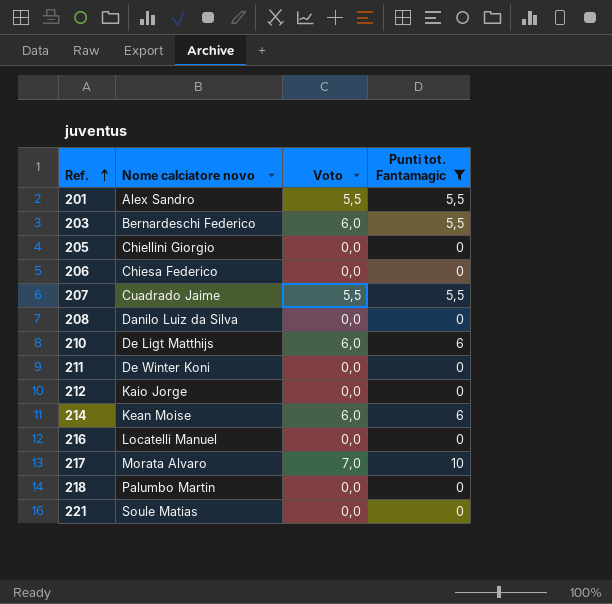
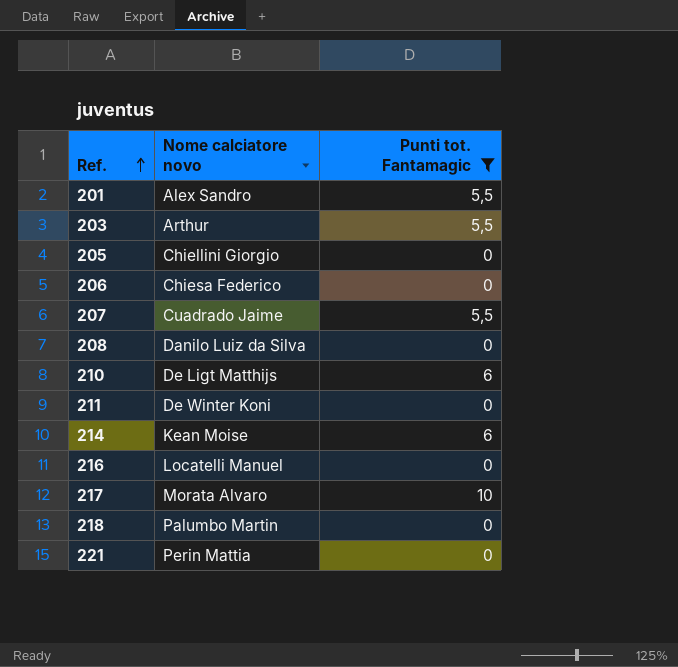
column Voto | position: 3 -> none
row 212: Kaio Jorge | 0,0 | 0 -> none
203 | Nome calciatore novo: Bernardeschi Federico -> Arthur
221 | Nome calciatore novo: Soule Matias -> Perin Mattia

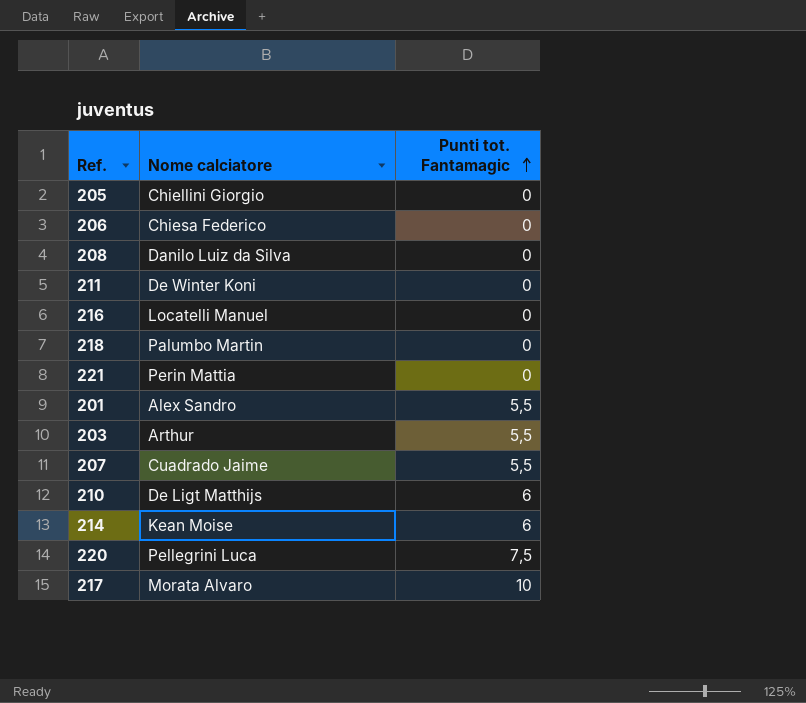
filter: Punti tot. Fantamagic != 7,5 -> none
row order: Ref. ascending -> Punti tot. Fantamagic ascending
column name: Nome calciatore novo -> Nome calciatore

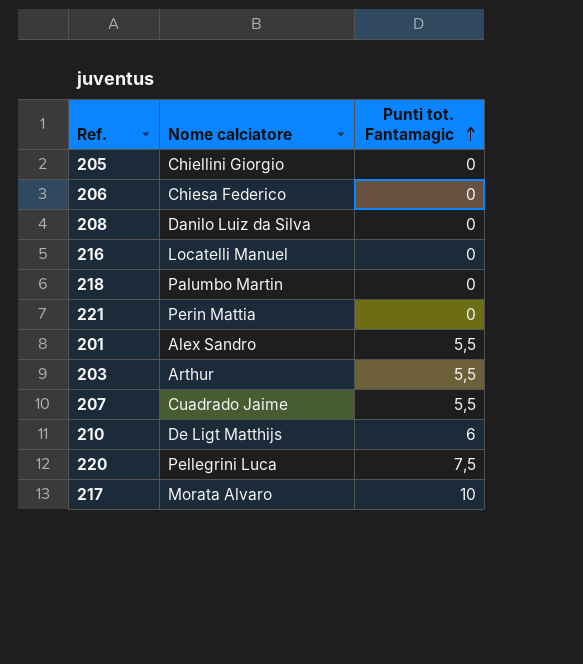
row 211: De Winter Koni | 0 -> none
row 214: Kean Moise | 6 -> none

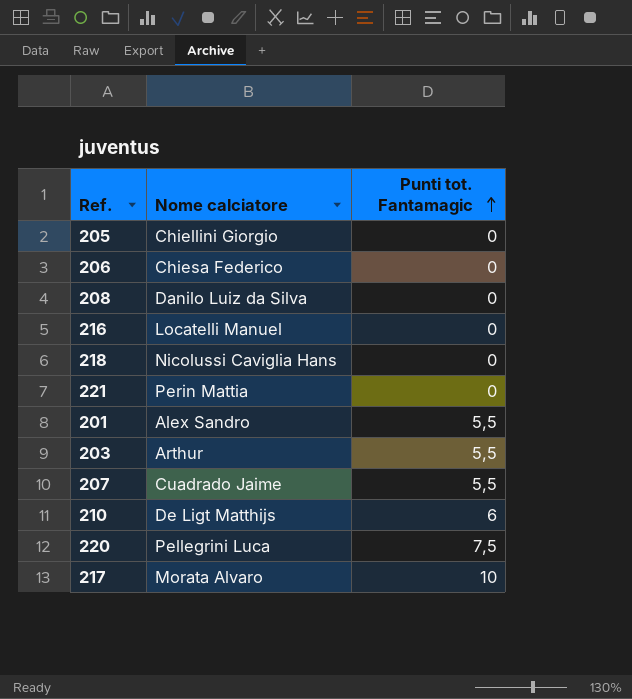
218 | Nome calciatore: Palumbo Martin -> Nicolussi Caviglia Hans

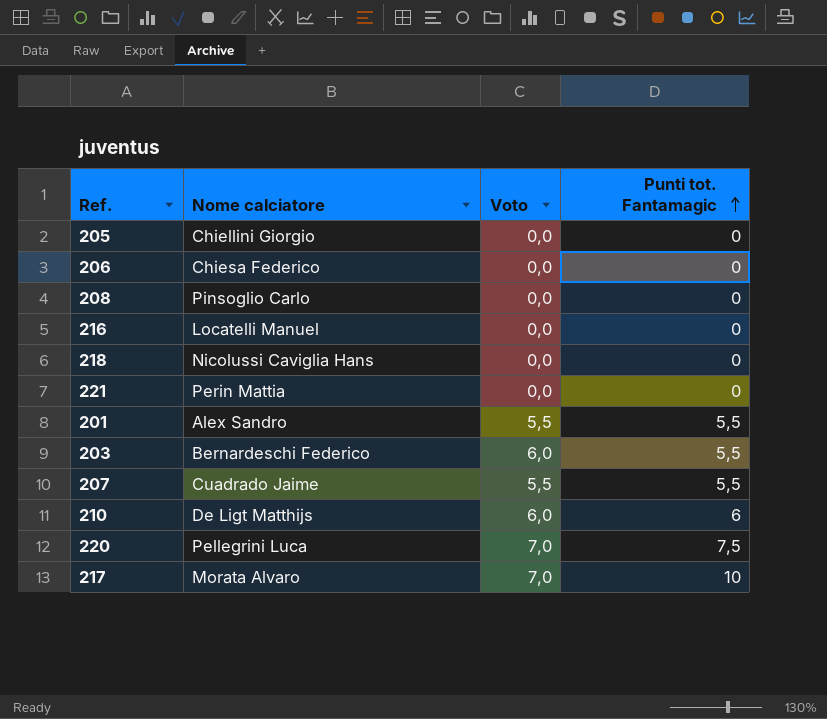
column Voto | position: none -> 3
208 | Nome calciatore: Danilo Luiz da Silva -> Pinsoglio Carlo
203 | Nome calciatore: Arthur -> Bernardeschi Federico

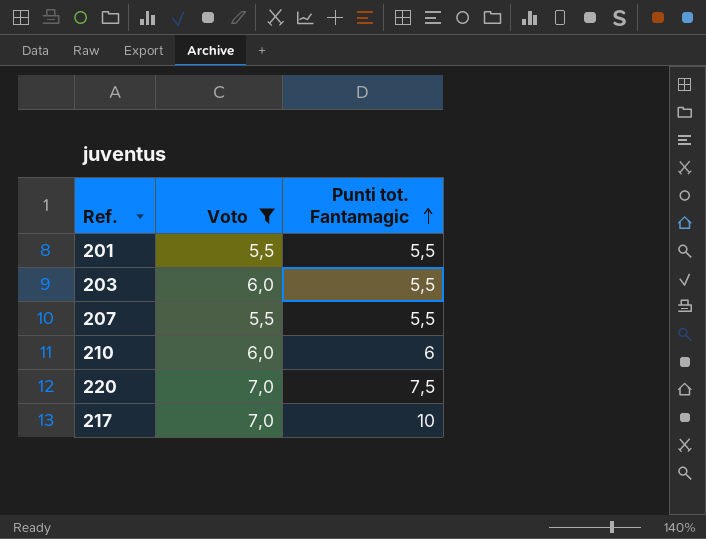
filter: none -> Voto != 0,0
column Nome calciatore | position: 2 -> none

